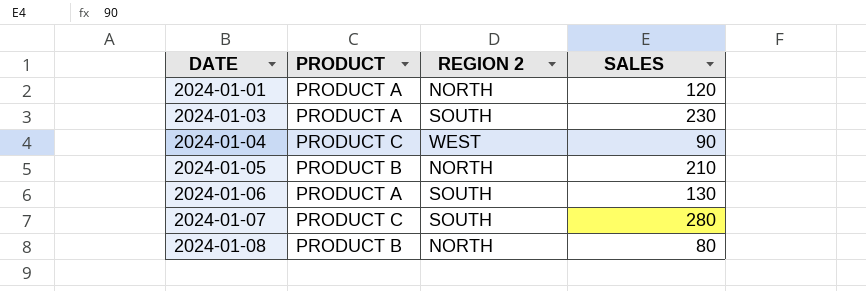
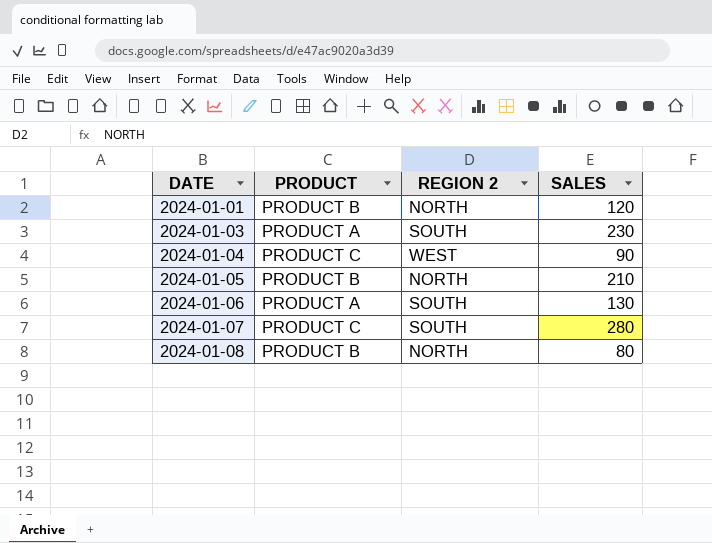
2024-01-01 | PRODUCT: PRODUCT A -> PRODUCT B

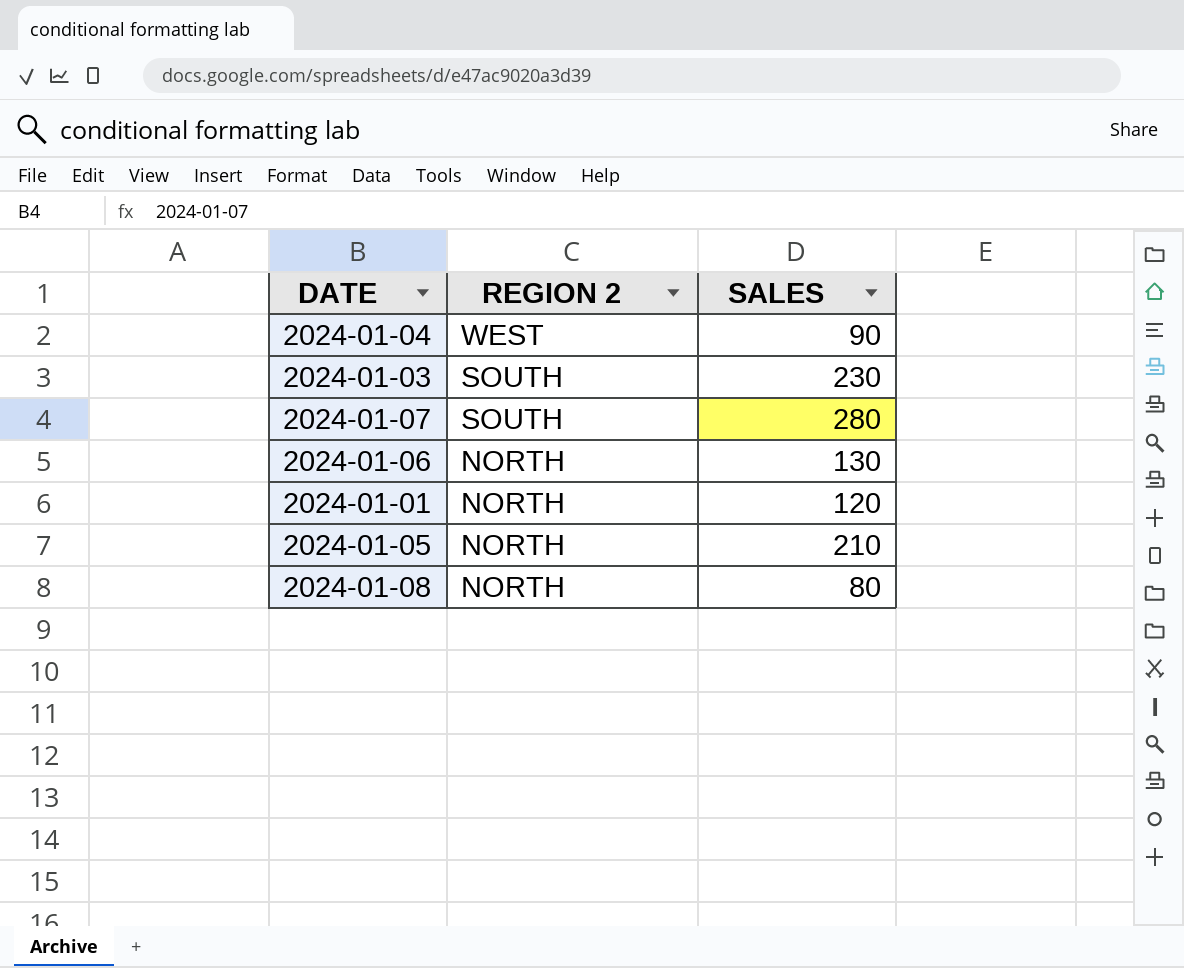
row order: DATE ascending -> REGION 2 descending
column PRODUCT | position: 2 -> none
2024-01-06 | REGION 2: SOUTH -> NORTH

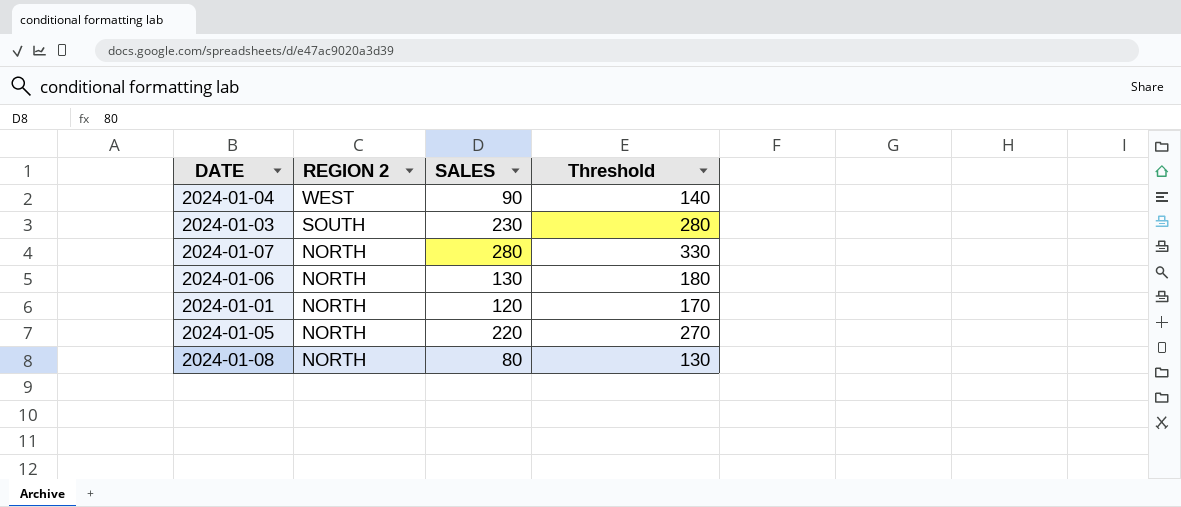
column Threshold | formula: none -> [SALES] + 50
2024-01-07 | REGION 2: SOUTH -> NORTH
2024-01-05 | SALES: 210 -> 220

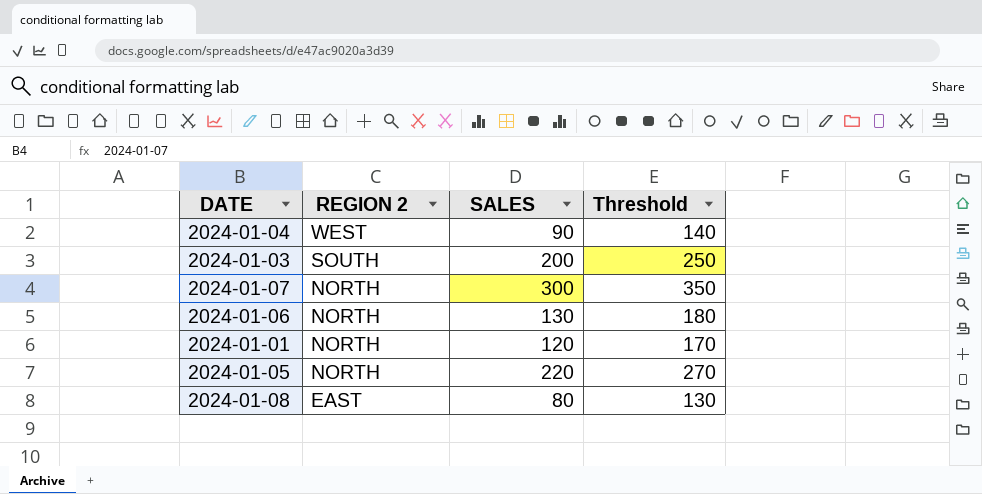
2024-01-03 | SALES: 230 -> 200
2024-01-03 | Threshold: 280 -> 250
2024-01-07 | SALES: 280 -> 300
2024-01-07 | Threshold: 330 -> 350
2024-01-08 | REGION 2: NORTH -> EAST

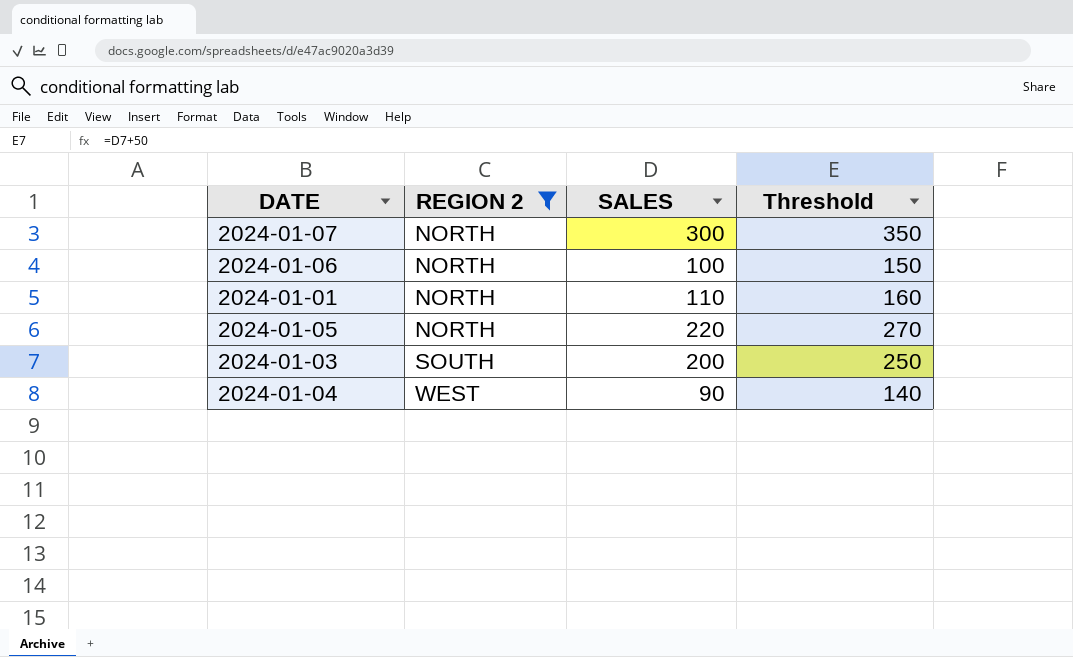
filter: none -> REGION 2 != EAST
row order: REGION 2 descending -> REGION 2 ascending
2024-01-06 | SALES: 130 -> 100
2024-01-06 | Threshold: 180 -> 150
2024-01-01 | SALES: 120 -> 110
2024-01-01 | Threshold: 170 -> 160

